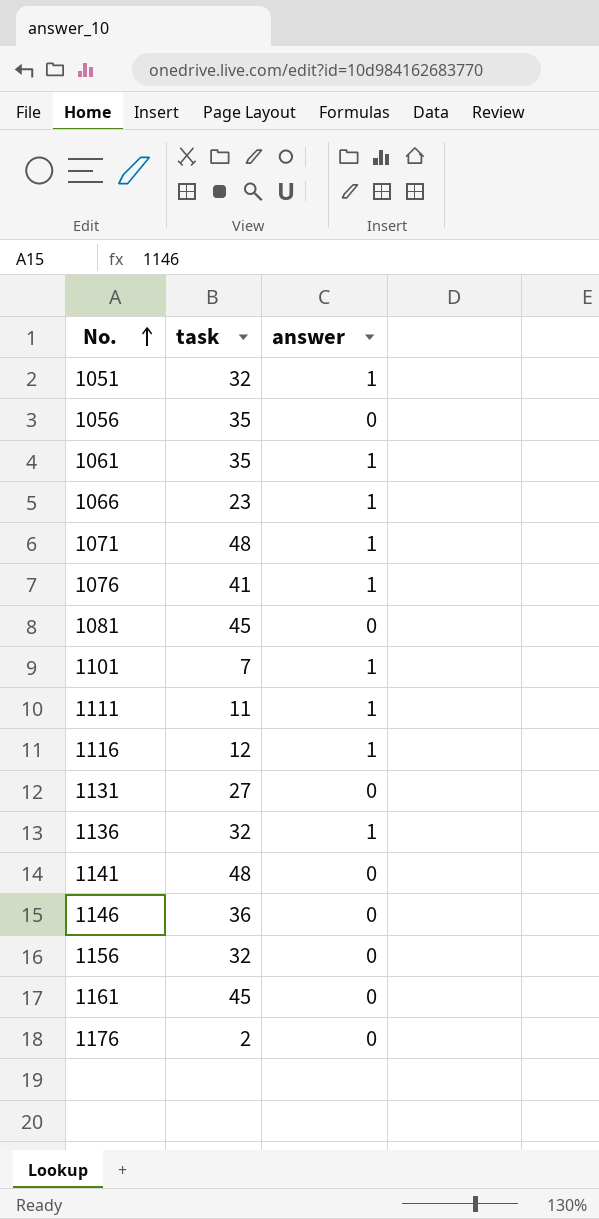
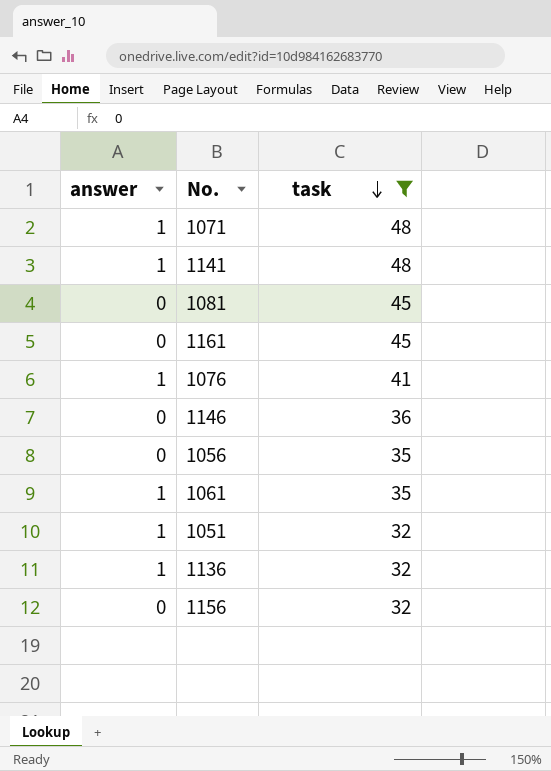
filter: none -> task >= 32
row order: No. ascending -> task descending
column answer | position: 3 -> 1
1141 | answer: 0 -> 1

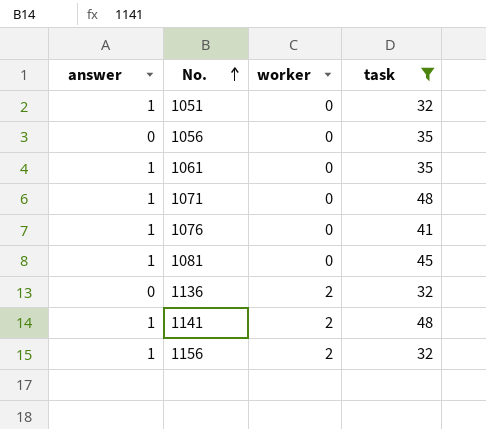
row order: task descending -> No. ascending
column worker | position: none -> 3
row 1161: 0 | 45 -> none
row 1146: 0 | 36 -> none
1081 | answer: 0 -> 1
1136 | answer: 1 -> 0
1156 | answer: 0 -> 1

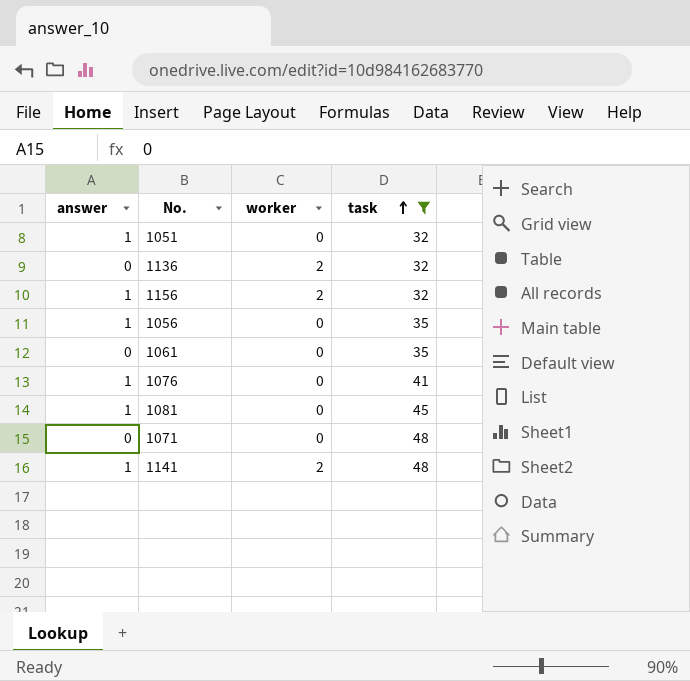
row order: No. ascending -> task ascending
1056 | answer: 0 -> 1
1061 | answer: 1 -> 0
1071 | answer: 1 -> 0

